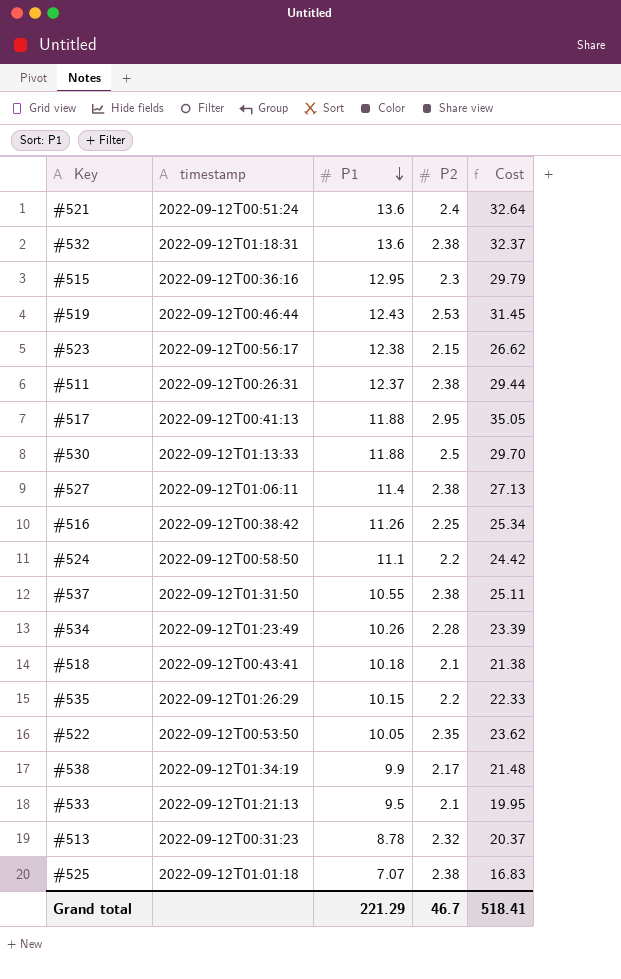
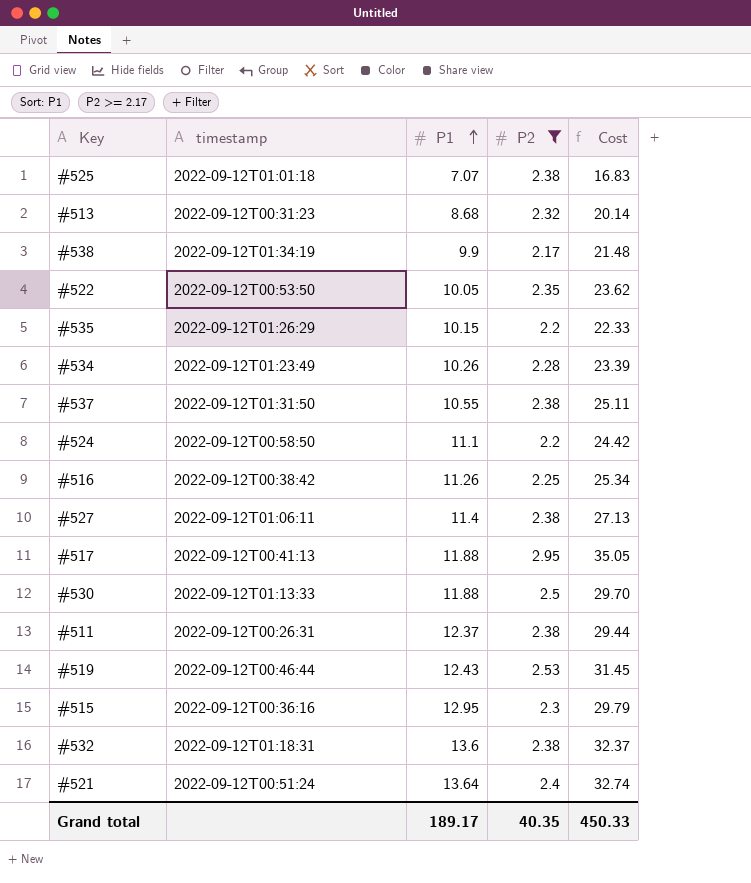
filter: none -> P2 >= 2.17
row order: P1 descending -> P1 ascending
#513 | P1: 8.78 -> 8.68
#513 | Cost: 20.37 -> 20.14
#521 | P1: 13.6 -> 13.64
#521 | Cost: 32.64 -> 32.74
Grand total | P1: 221.29 -> 189.17
Grand total | P2: 46.7 -> 40.35
Grand total | Cost: 518.41 -> 450.33

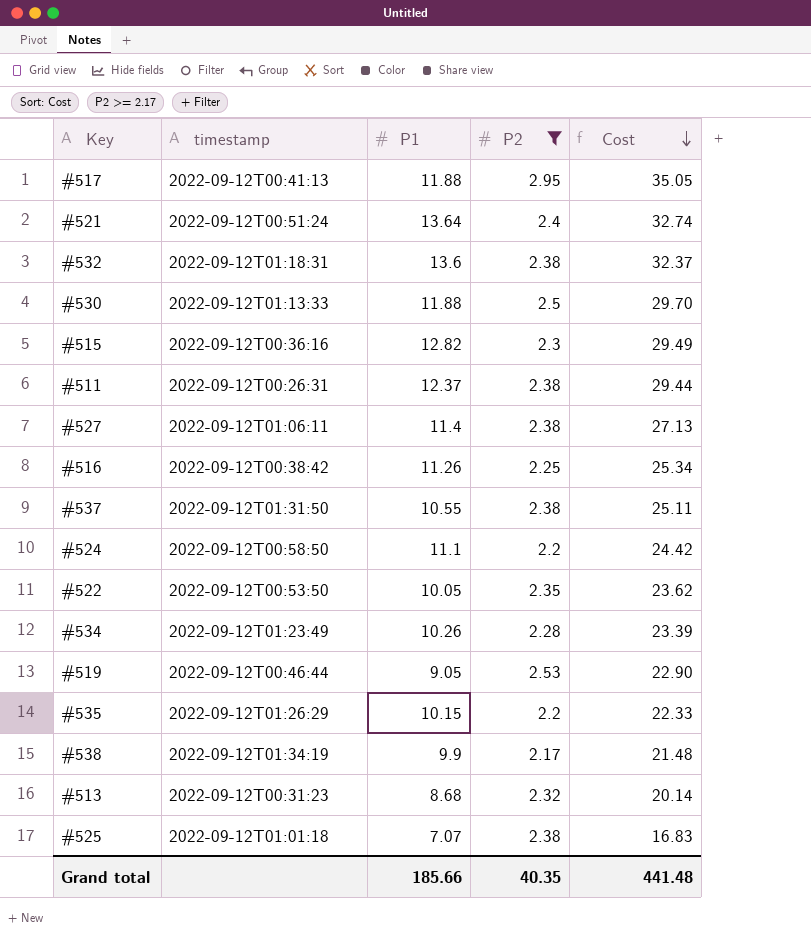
row order: P1 ascending -> Cost descending
#515 | P1: 12.95 -> 12.82
#515 | Cost: 29.79 -> 29.49
#519 | P1: 12.43 -> 9.05
#519 | Cost: 31.45 -> 22.90
Grand total | P1: 189.17 -> 185.66
Grand total | Cost: 450.33 -> 441.48

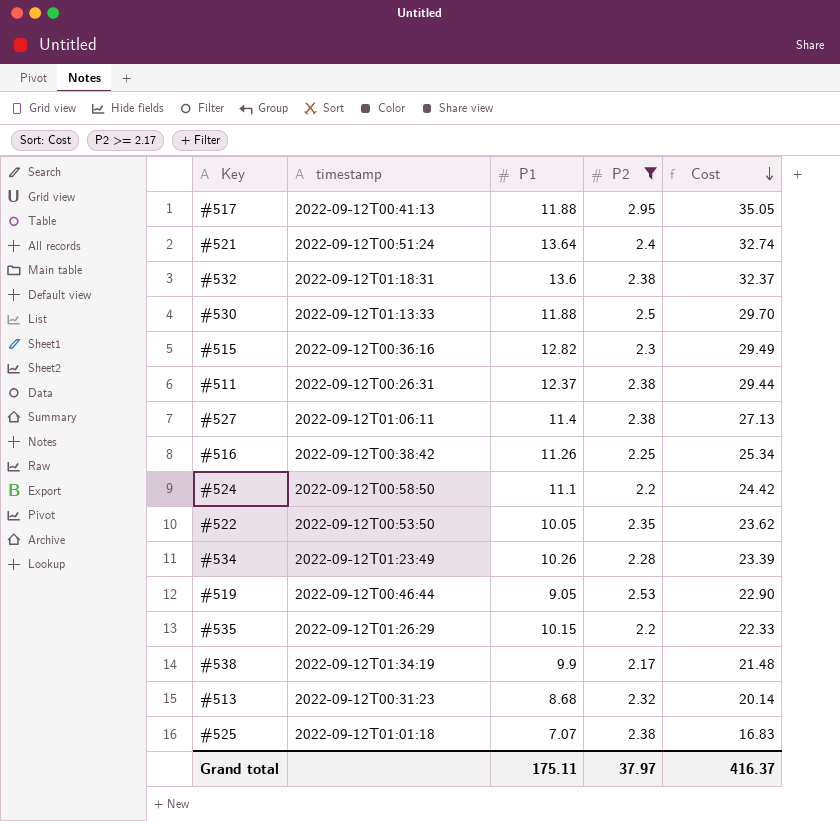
row #537: 2022-09-12T01:31:50 | 10.55 | 2.38 | 25.11 -> none
Grand total | P1: 185.66 -> 175.11
Grand total | P2: 40.35 -> 37.97
Grand total | Cost: 441.48 -> 416.37

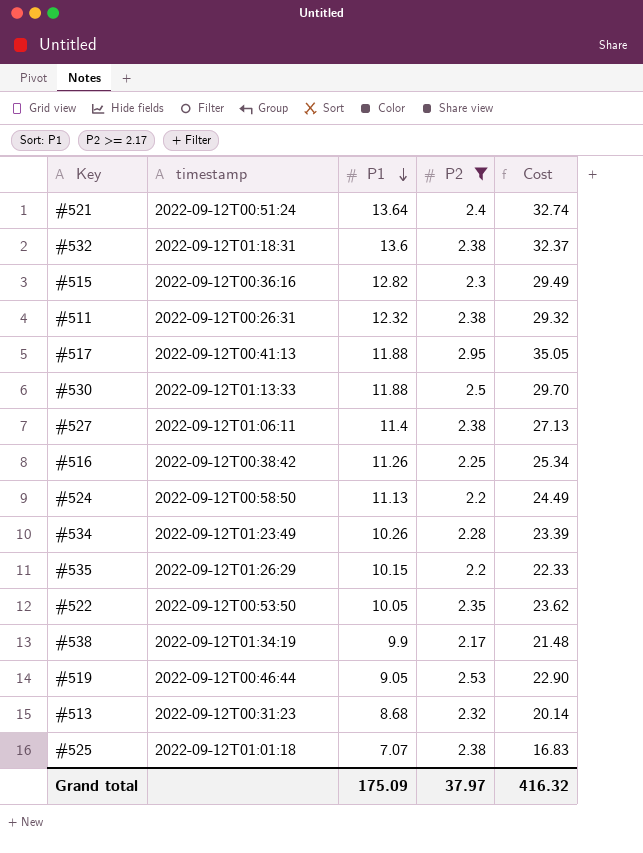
row order: Cost descending -> P1 descending
#511 | P1: 12.37 -> 12.32
#511 | Cost: 29.44 -> 29.32
#524 | P1: 11.1 -> 11.13
#524 | Cost: 24.42 -> 24.49
Grand total | P1: 175.11 -> 175.09
Grand total | Cost: 416.37 -> 416.32

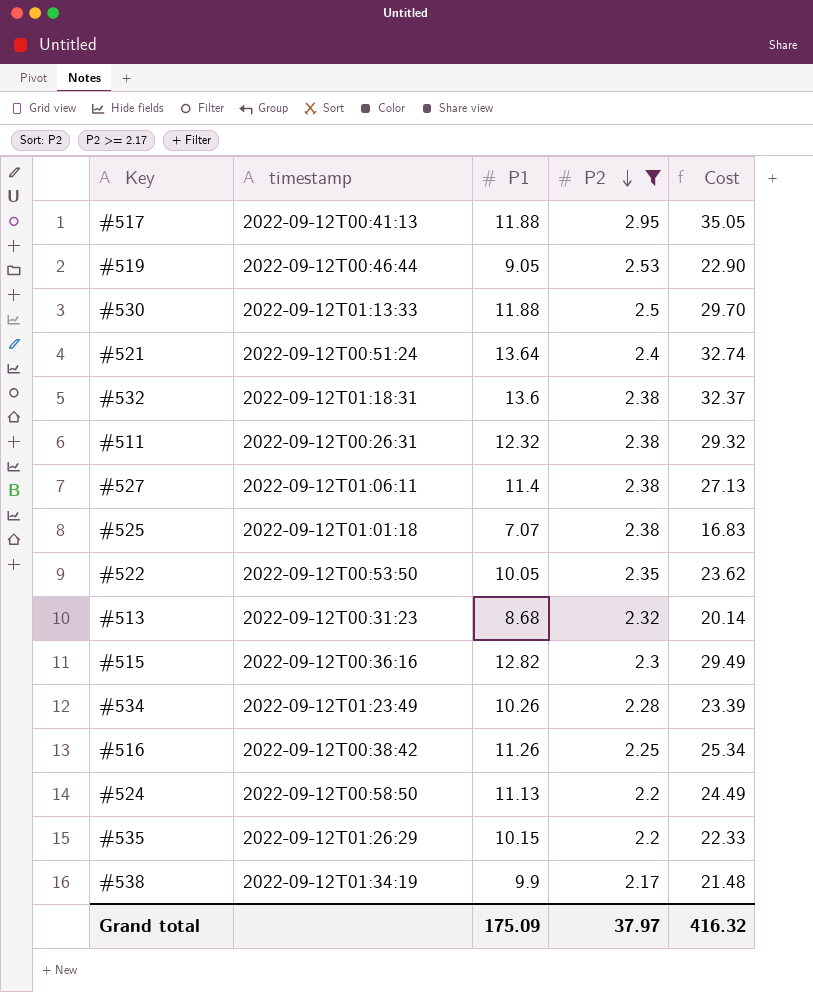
row order: P1 descending -> P2 descending

